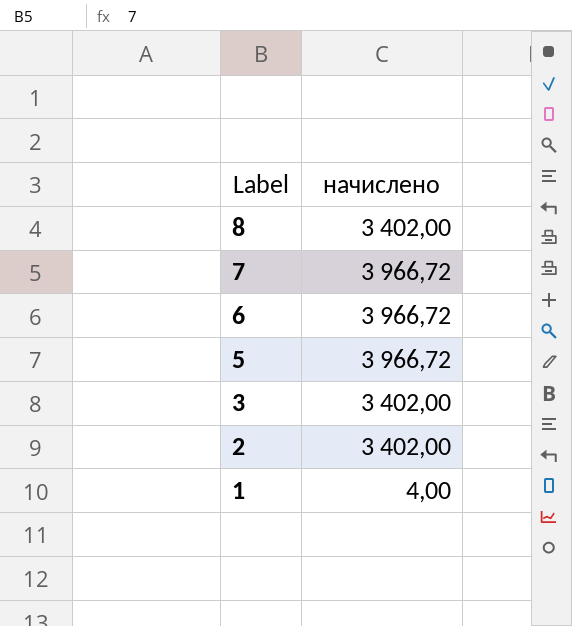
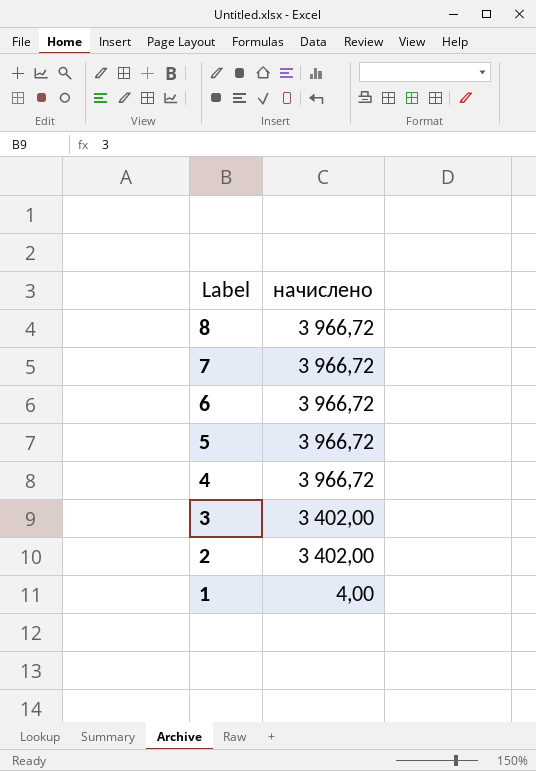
8 | начислено: 3 402,00 -> 3 966,72
row 4: none -> 3 966,72

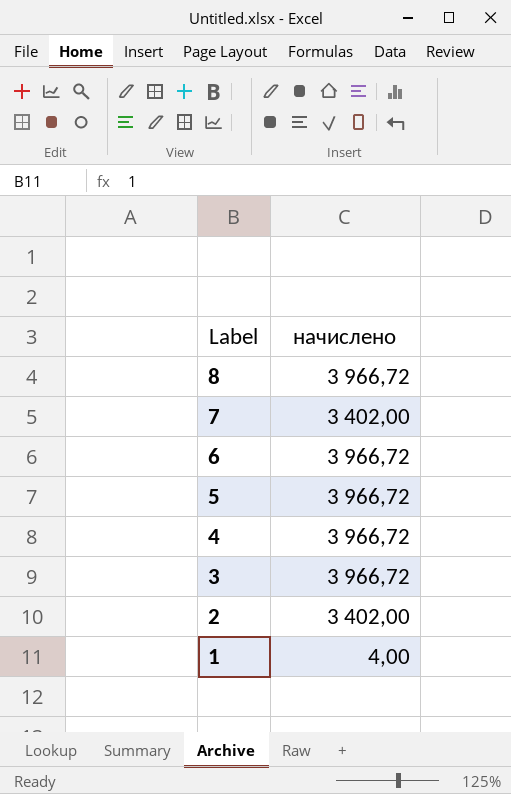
7 | начислено: 3 966,72 -> 3 402,00
3 | начислено: 3 402,00 -> 3 966,72

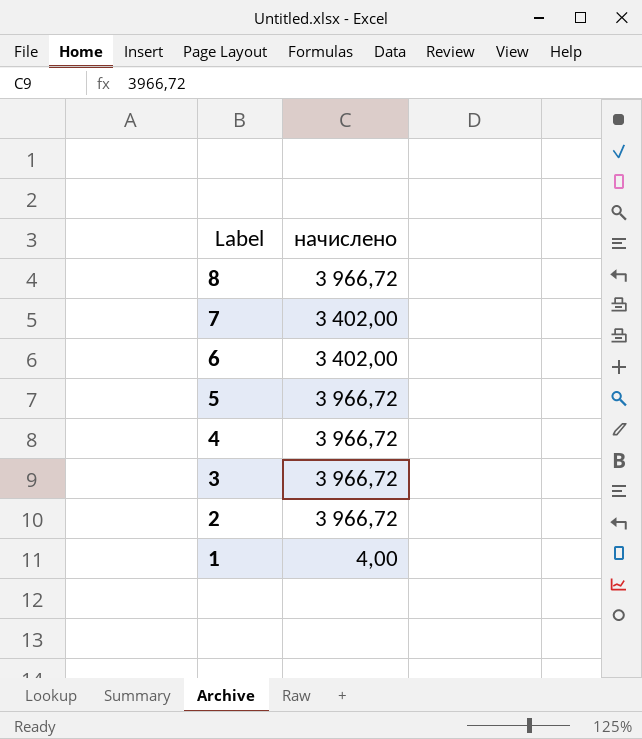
6 | начислено: 3 966,72 -> 3 402,00
2 | начислено: 3 402,00 -> 3 966,72

